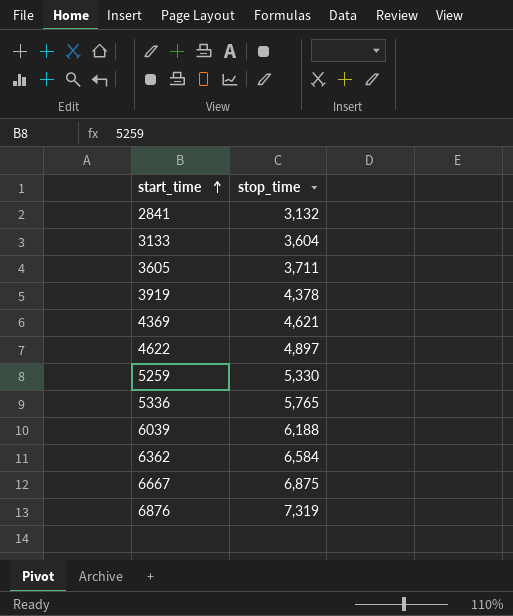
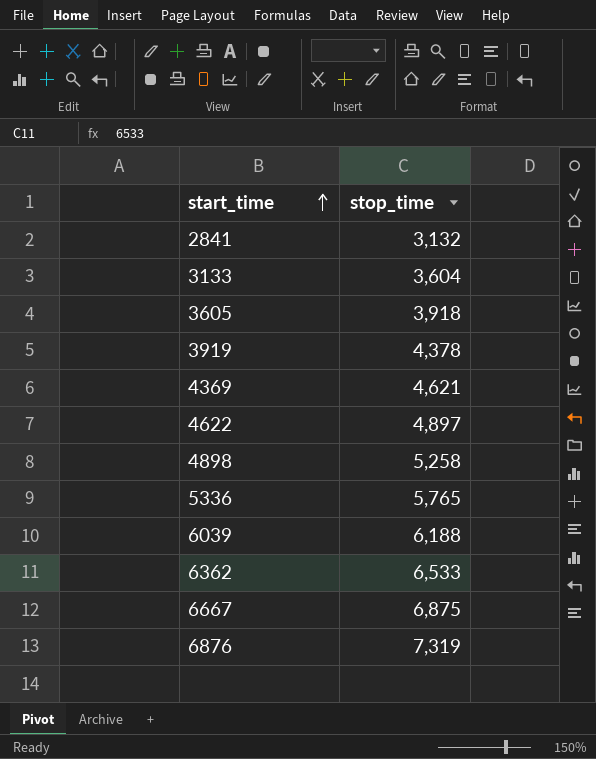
row 5259: 5,330 -> none
3605 | stop_time: 3,711 -> 3,918
row 4898: none -> 5,258
6362 | stop_time: 6,584 -> 6,533

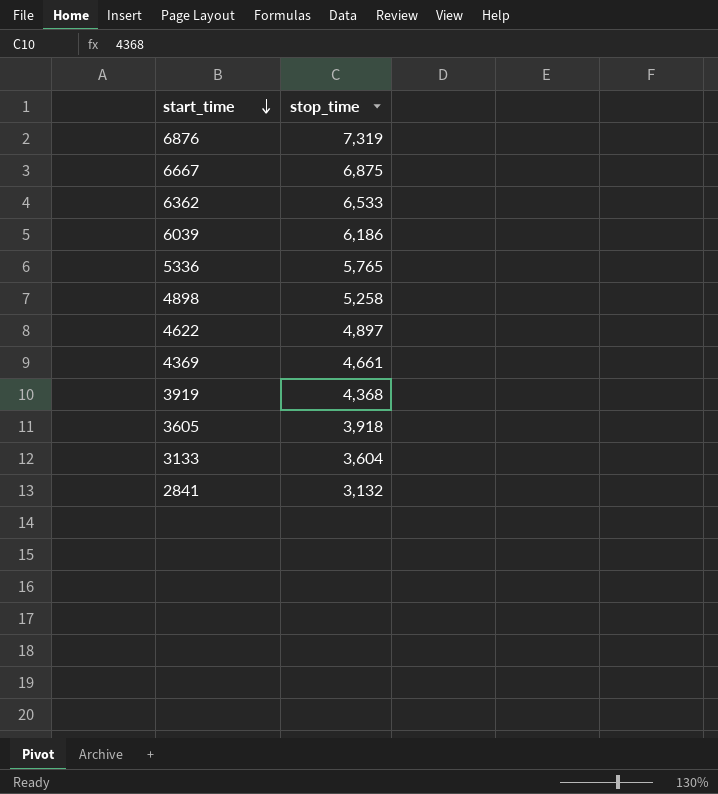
row order: start_time ascending -> start_time descending
6039 | stop_time: 6,188 -> 6,186
4369 | stop_time: 4,621 -> 4,661
3919 | stop_time: 4,378 -> 4,368

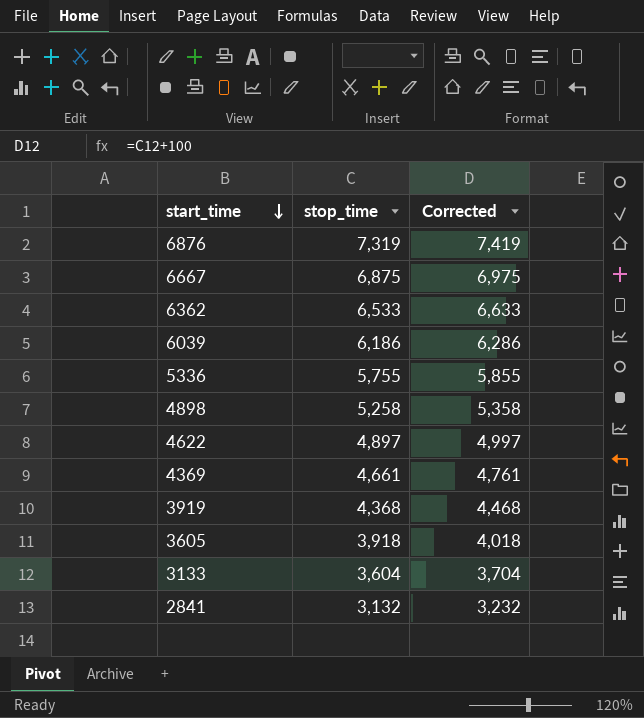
column Corrected | formula: none -> [stop_time] + 100
5336 | stop_time: 5,765 -> 5,755

